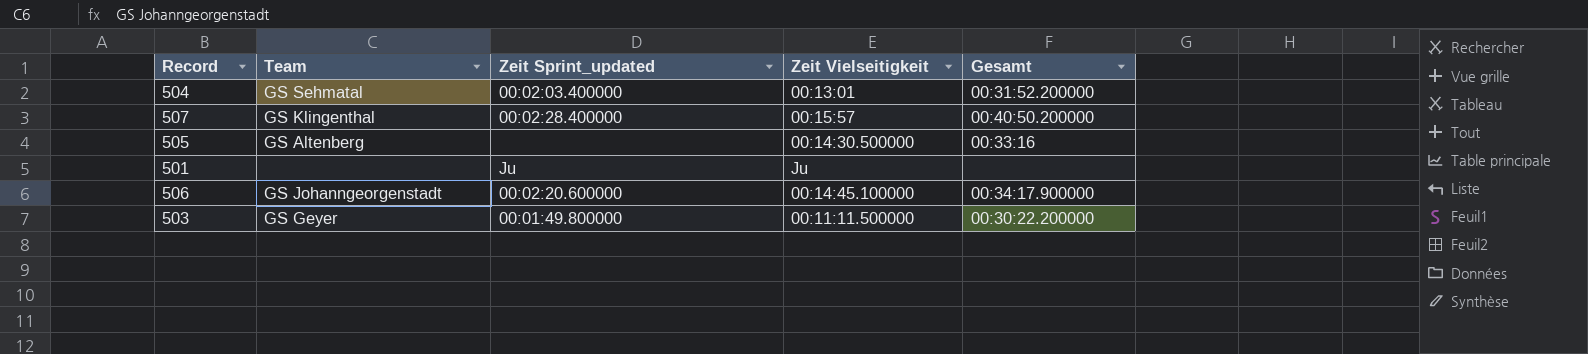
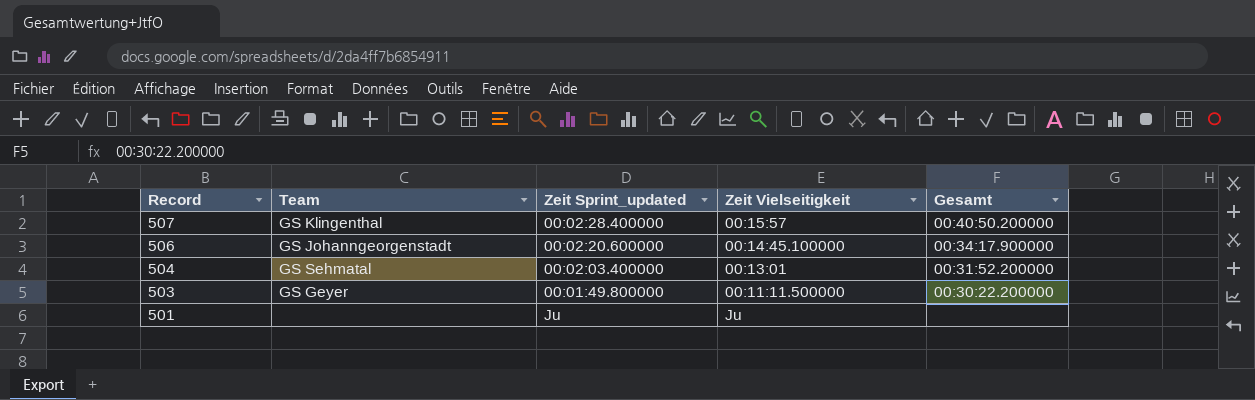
row order: none -> Record descending
row 505: GS Altenberg | none | 00:14:30.500000 | 00:33:16 -> none

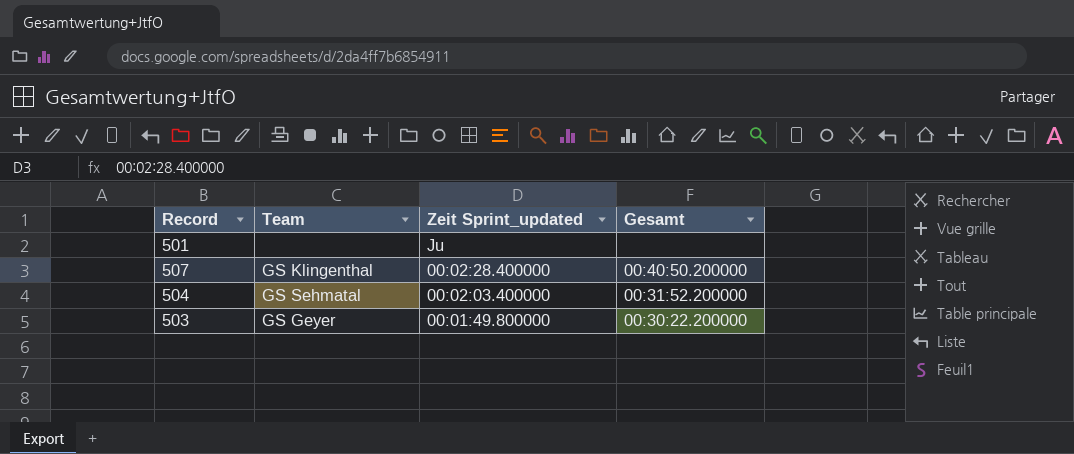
row order: Record descending -> Zeit Sprint_updated descending
column Zeit Vielseitigkeit | position: 4 -> none
row 506: GS Johanngeorgenstadt | 00:02:20.600000 | 00:14:45.100000 | 00:34:17.900000 -> none

